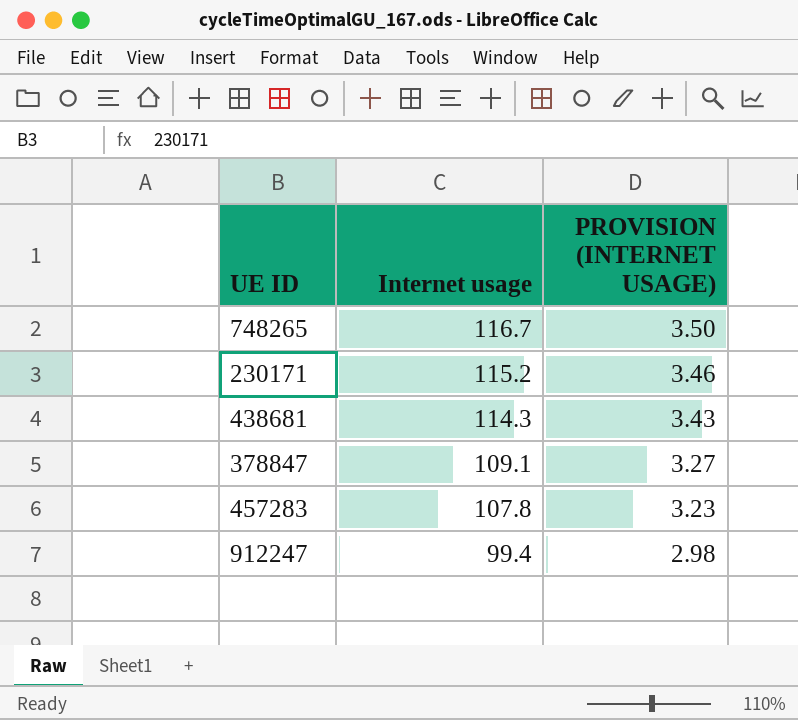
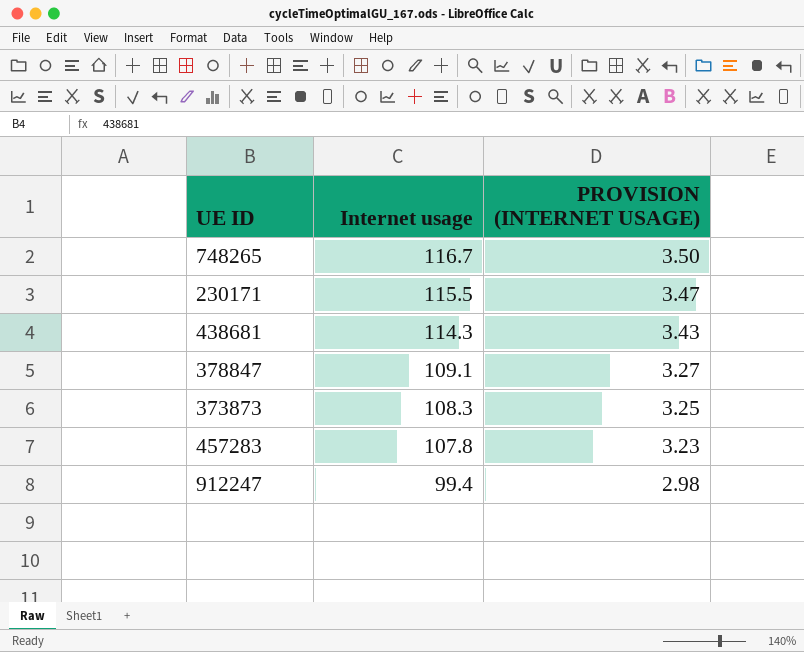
230171 | Internet usage: 115.2 -> 115.5
230171 | PROVISION (INTERNET USAGE): 3.46 -> 3.47
row 373873: none -> 108.3 | 3.25

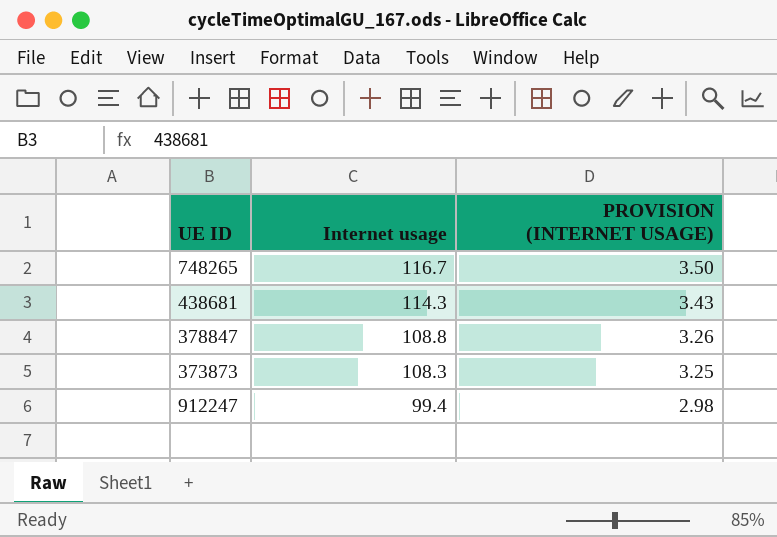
row 230171: 115.5 | 3.47 -> none
row 457283: 107.8 | 3.23 -> none
378847 | Internet usage: 109.1 -> 108.8
378847 | PROVISION (INTERNET USAGE): 3.27 -> 3.26

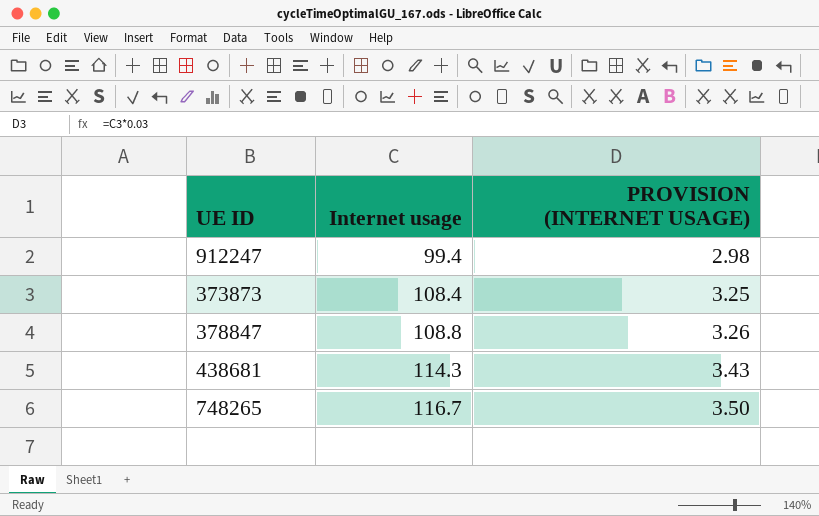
row order: Internet usage descending -> Internet usage ascending
373873 | Internet usage: 108.3 -> 108.4

